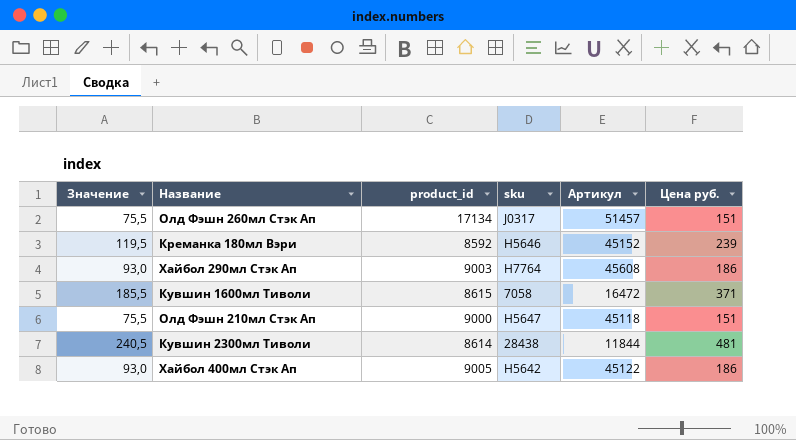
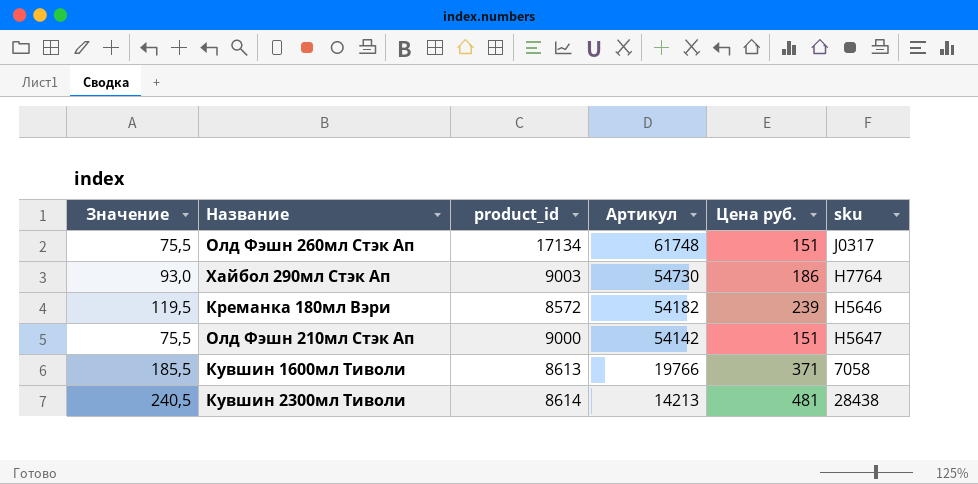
row order: none -> Артикул descending
column sku | position: 4 -> 6
row Хайбол 400мл Стэк Ап: 93,0 | 9005 | H5642 | 45122 | 186 -> none
Олд Фэшн 260мл Стэк Ап | Артикул: 51457 -> 61748
Хайбол 290мл Стэк Ап | Артикул: 45608 -> 54730
Креманка 180мл Вэри | product_id: 8592 -> 8572
Креманка 180мл Вэри | Артикул: 45152 -> 54182
Олд Фэшн 210мл Стэк Ап | Артикул: 45118 -> 54142
Кувшин 1600мл Тиволи | product_id: 8615 -> 8613
Кувшин 1600мл Тиволи | Артикул: 16472 -> 19766
Кувшин 2300мл Тиволи | Артикул: 11844 -> 14213

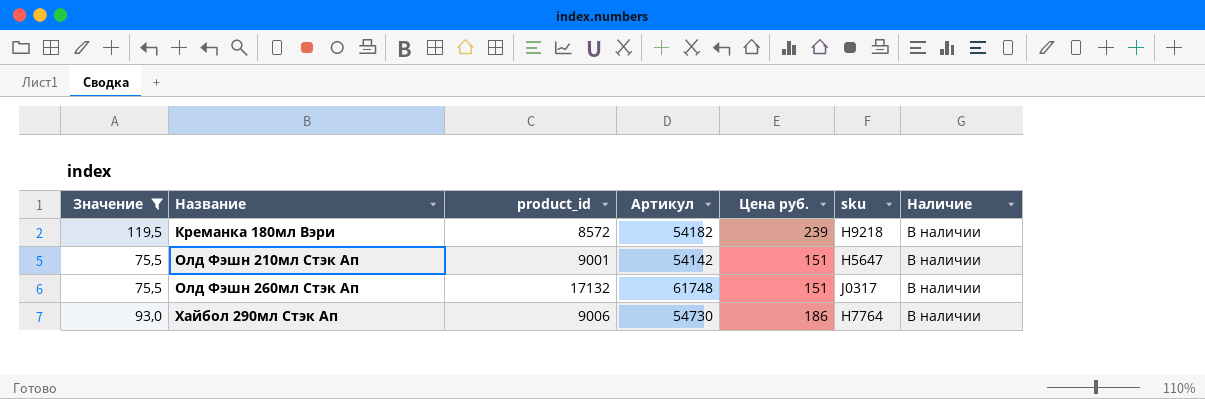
filter: none -> Значение <= 119,5
row order: Артикул descending -> Название ascending
column Наличие | position: none -> 7
Креманка 180мл Вэри | sku: H5646 -> H9218
Олд Фэшн 210мл Стэк Ап | product_id: 9000 -> 9001
Олд Фэшн 260мл Стэк Ап | product_id: 17134 -> 17132
Хайбол 290мл Стэк Ап | product_id: 9003 -> 9006

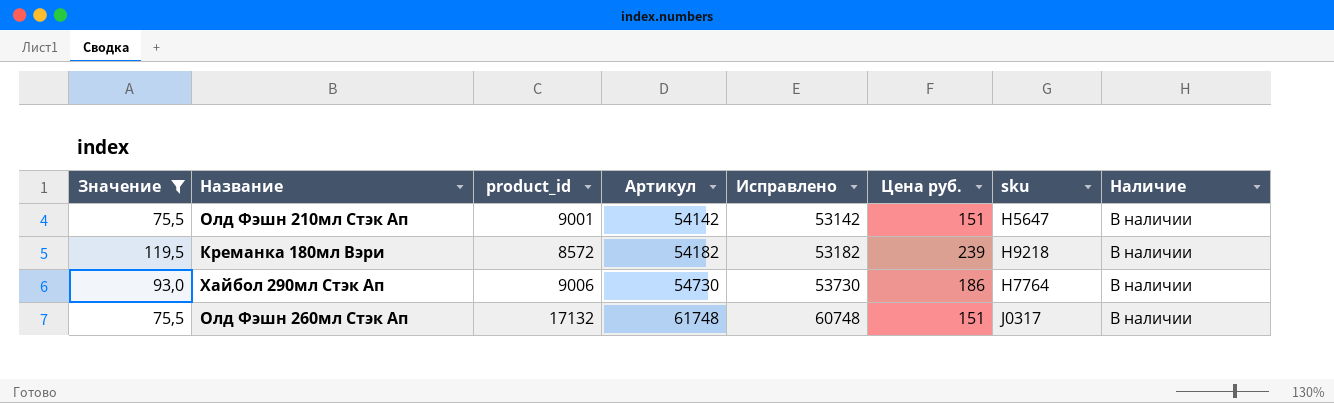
row order: Название ascending -> Артикул ascending
column Исправлено | formula: none -> [Артикул] - 1000

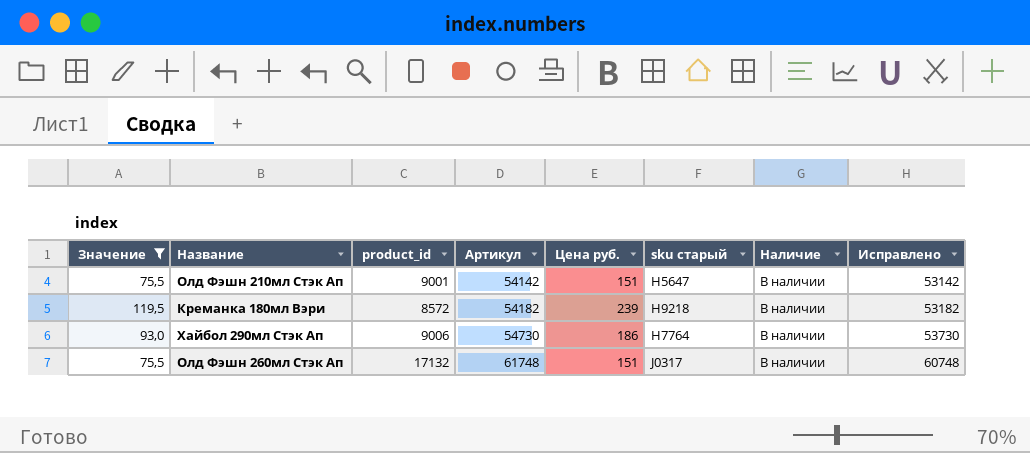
column name: sku -> sku старый
column Исправлено | position: 5 -> 8

